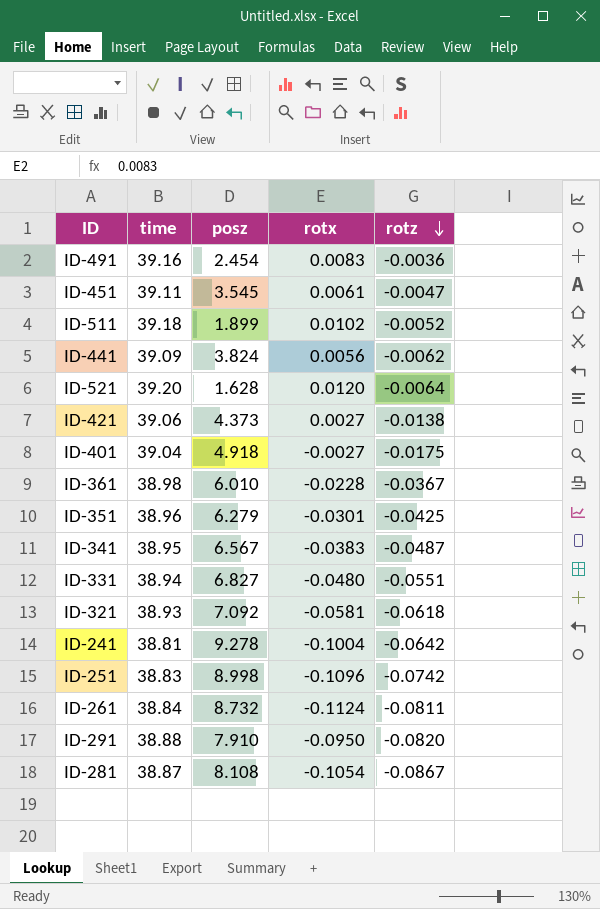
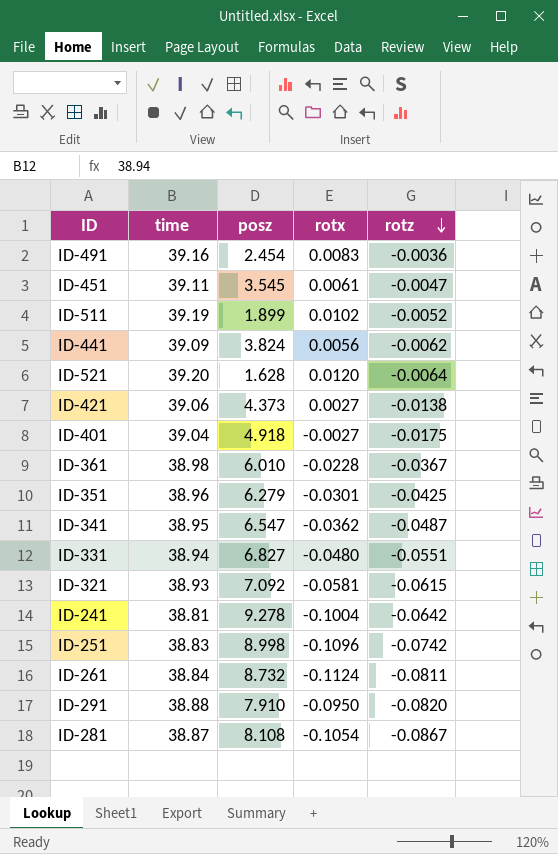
ID-511 | time: 39.18 -> 39.19
ID-341 | posz: 6.567 -> 6.547
ID-341 | rotx: -0.0383 -> -0.0362
ID-321 | rotz: -0.0618 -> -0.0615

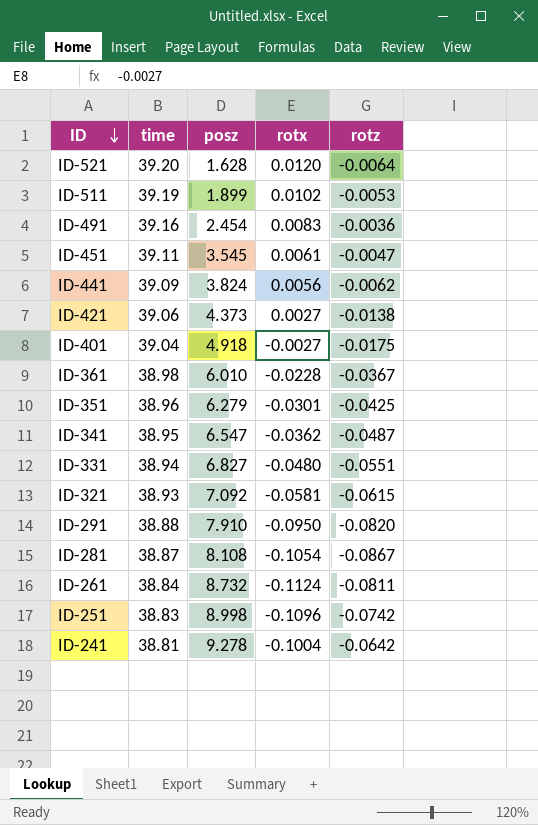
row order: rotz descending -> ID descending
ID-511 | rotz: -0.0052 -> -0.0053

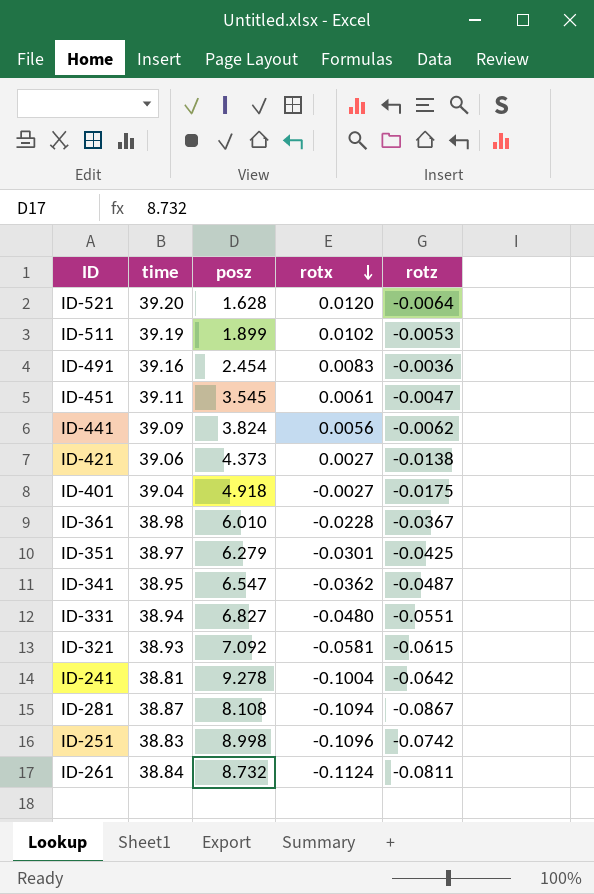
row order: ID descending -> rotx descending
row ID-291: 38.88 | 7.910 | -0.0950 | -0.0820 -> none
ID-351 | time: 38.96 -> 38.97
ID-281 | rotx: -0.1054 -> -0.1094

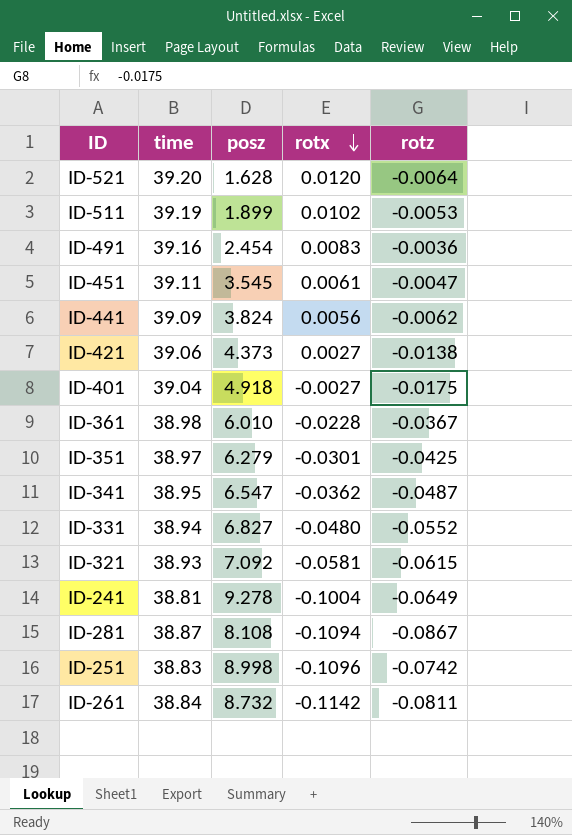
ID-331 | rotz: -0.0551 -> -0.0552
ID-241 | rotz: -0.0642 -> -0.0649
ID-261 | rotx: -0.1124 -> -0.1142

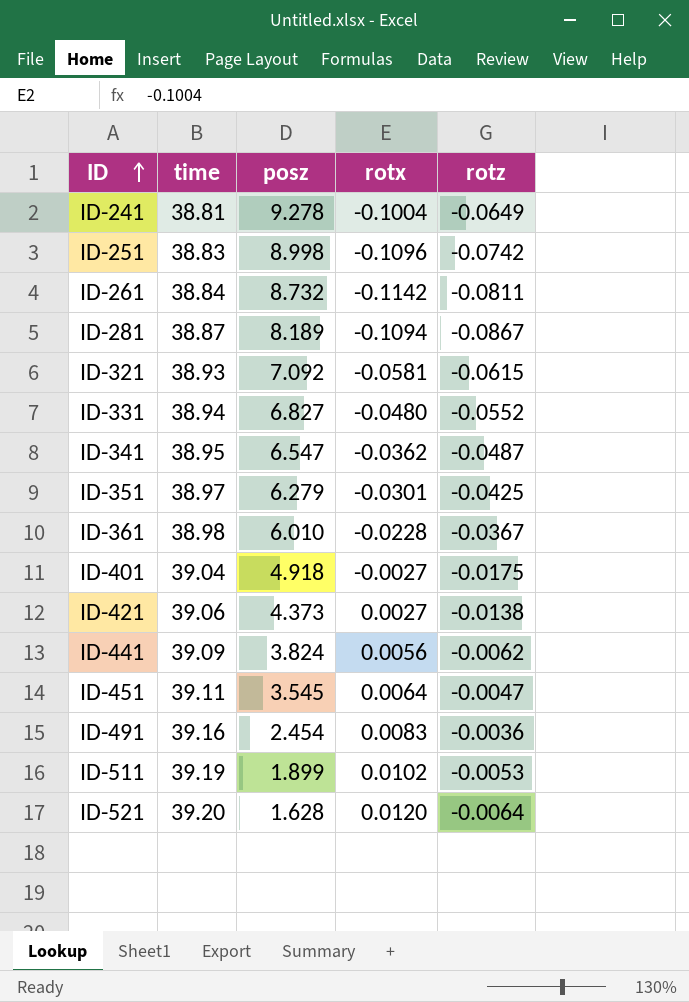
row order: rotx descending -> ID ascending
ID-281 | posz: 8.108 -> 8.189
ID-451 | rotx: 0.0061 -> 0.0064

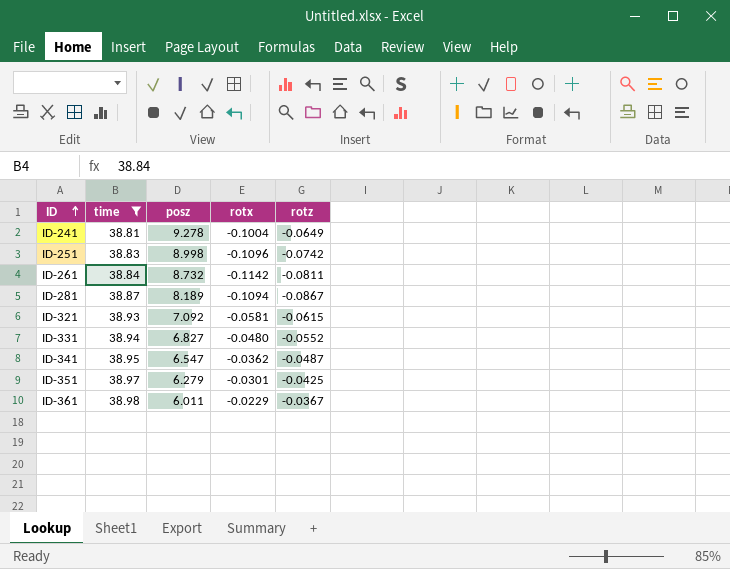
filter: none -> time <= 38.98
ID-361 | posz: 6.010 -> 6.011
ID-361 | rotx: -0.0228 -> -0.0229

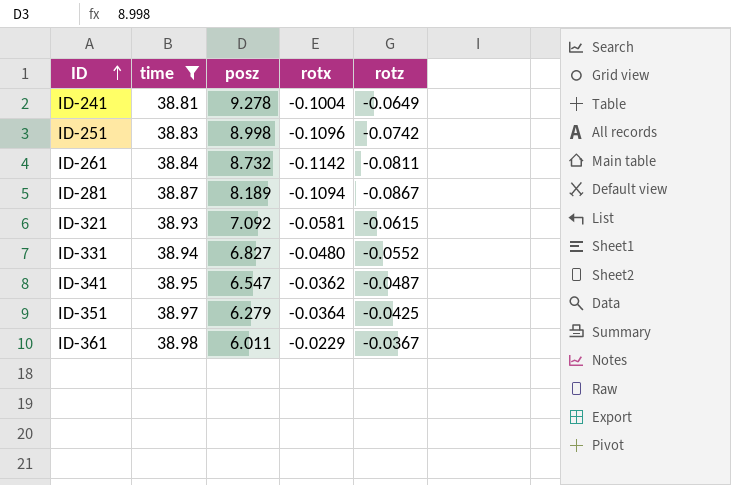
ID-351 | rotx: -0.0301 -> -0.0364

